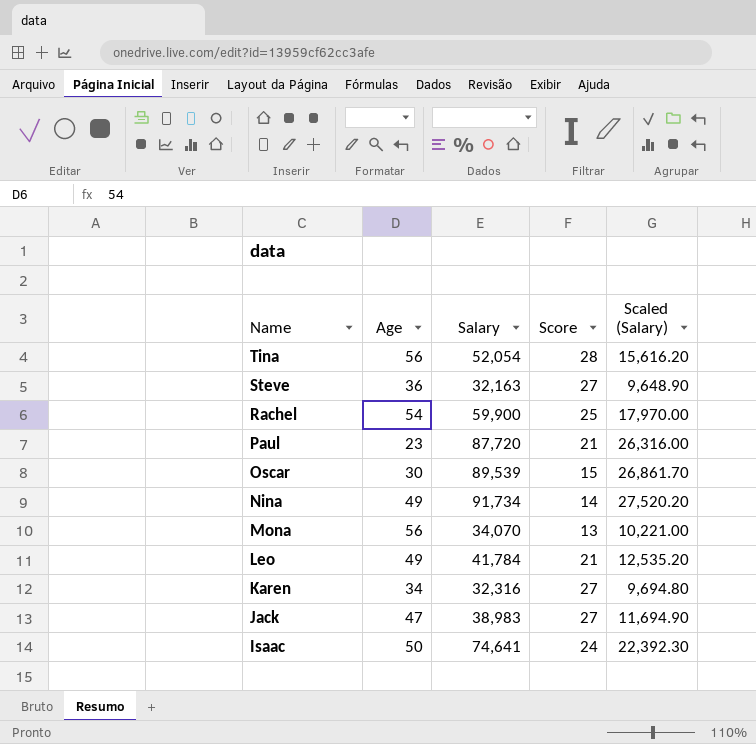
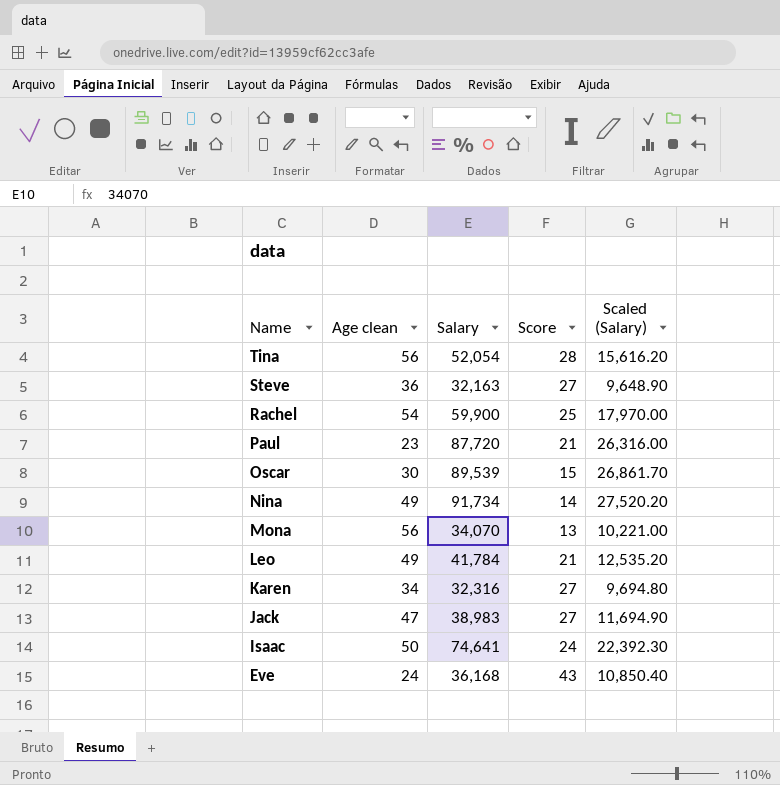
column name: Age -> Age clean
row Eve: none -> 24 | 36,168 | 43 | 10,850.40

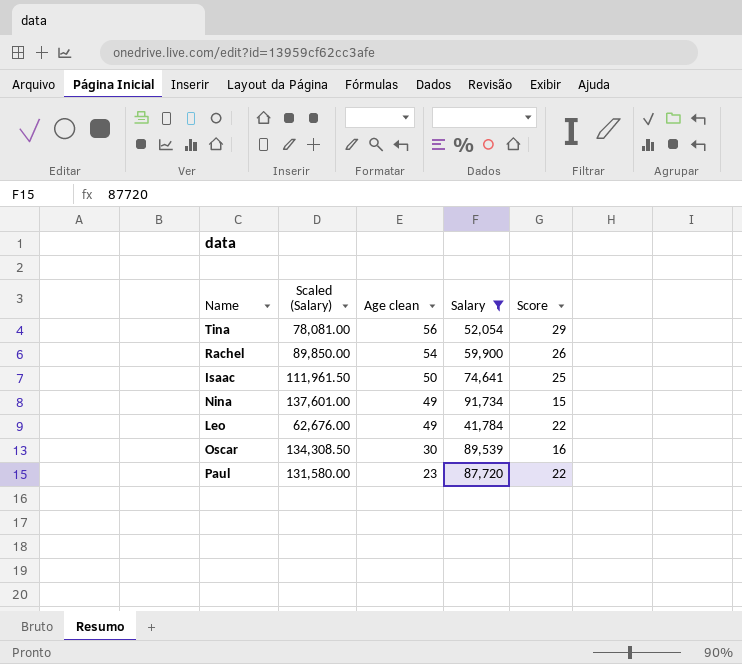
filter: none -> Salary >= 41,784
row order: Name descending -> Age clean descending
column Scaled (Salary) | formula: [Salary] * 0.3 -> [Salary] * 1.5
column Scaled (Salary) | position: 5 -> 2
Tina | Score: 28 -> 29
Rachel | Score: 25 -> 26
Isaac | Score: 24 -> 25
Nina | Score: 14 -> 15
Leo | Score: 21 -> 22
Oscar | Score: 15 -> 16
Paul | Score: 21 -> 22

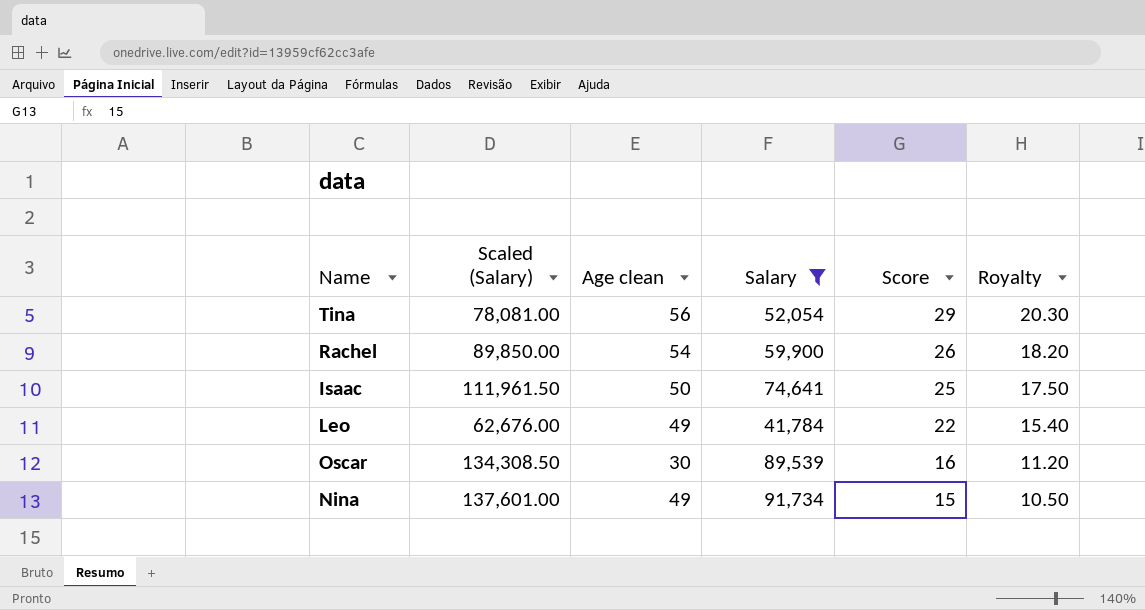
row order: Age clean descending -> Score descending
column Royalty | formula: none -> [Score] * 0.7
row Paul: 131,580.00 | 23 | 87,720 | 22 -> none

